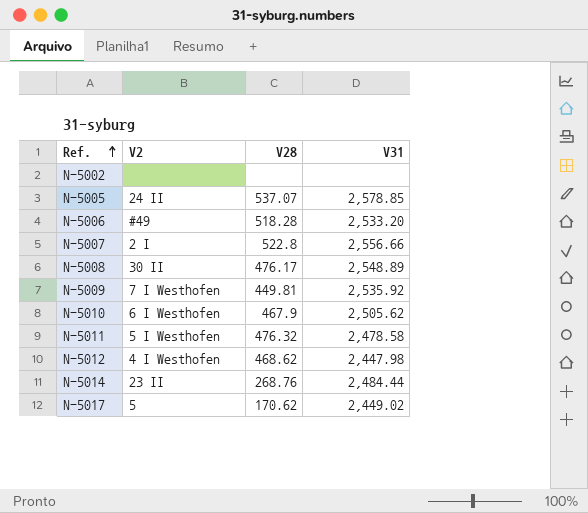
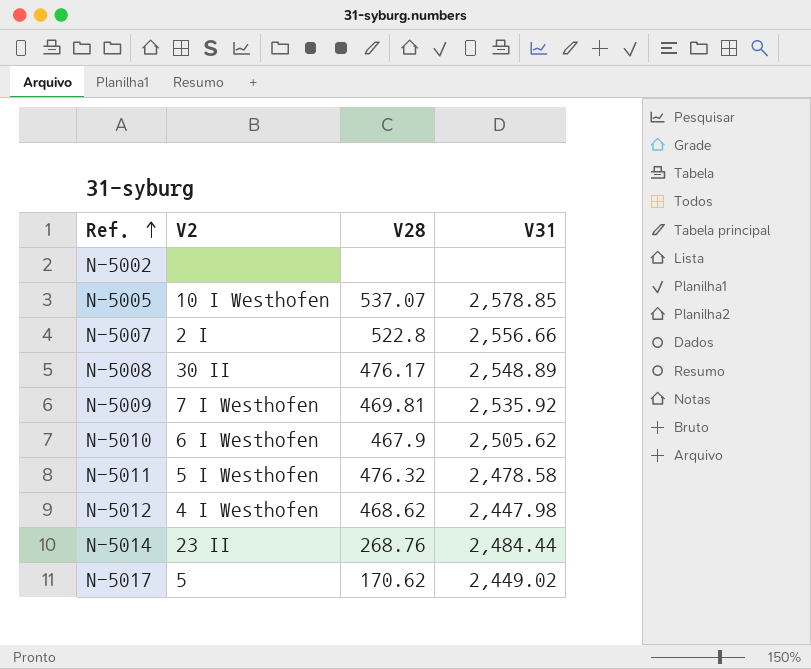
row N-5006: #49 | 518.28 | 2,533.20 -> none
N-5005 | V2: 24 II -> 10 I Westhofen
N-5009 | V28: 449.81 -> 469.81

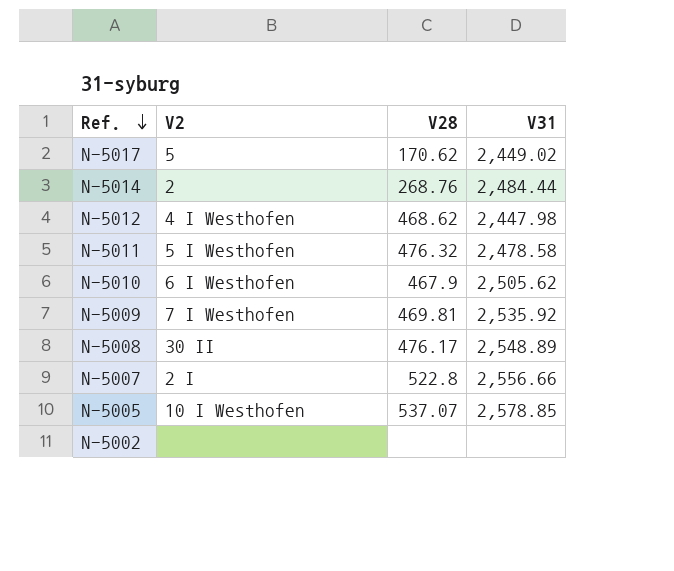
row order: Ref. ascending -> Ref. descending
N-5014 | V2: 23 II -> 2

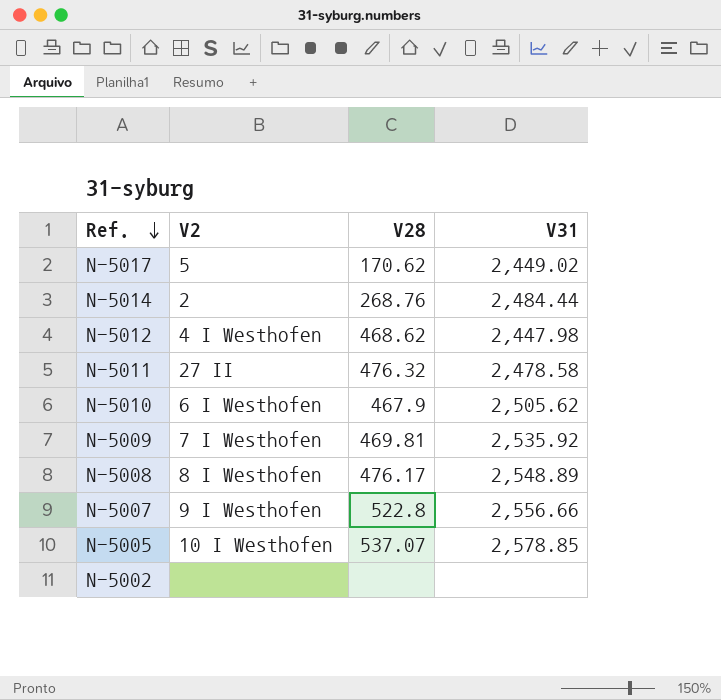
N-5011 | V2: 5 I Westhofen -> 27 II
N-5008 | V2: 30 II -> 8 I Westhofen
N-5007 | V2: 2 I -> 9 I Westhofen

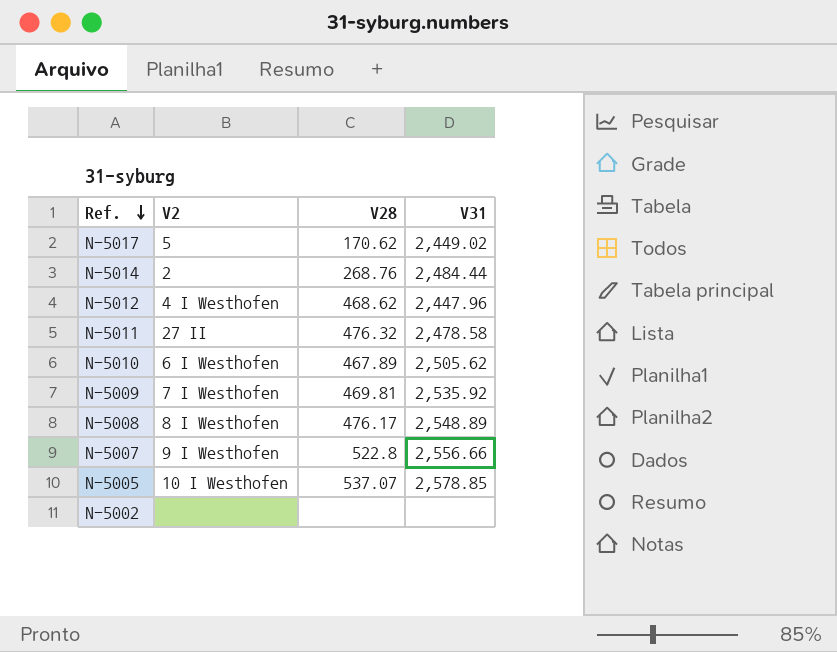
N-5012 | V31: 2,447.98 -> 2,447.96
N-5010 | V28: 467.9 -> 467.89

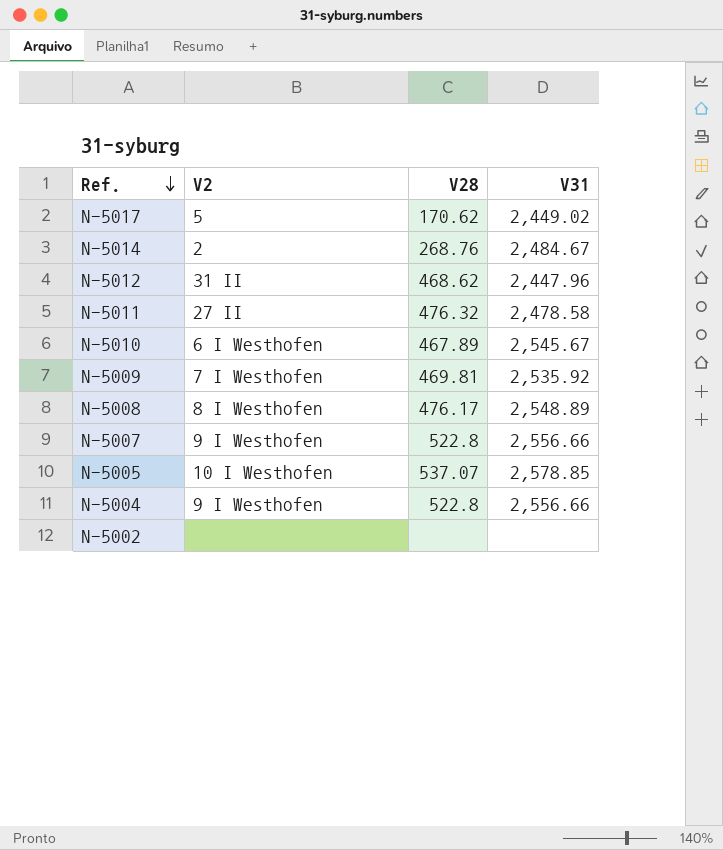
N-5014 | V31: 2,484.44 -> 2,484.67
N-5012 | V2: 4 I Westhofen -> 31 II
N-5010 | V31: 2,505.62 -> 2,545.67
row N-5004: none -> 9 I Westhofen | 522.8 | 2,556.66

